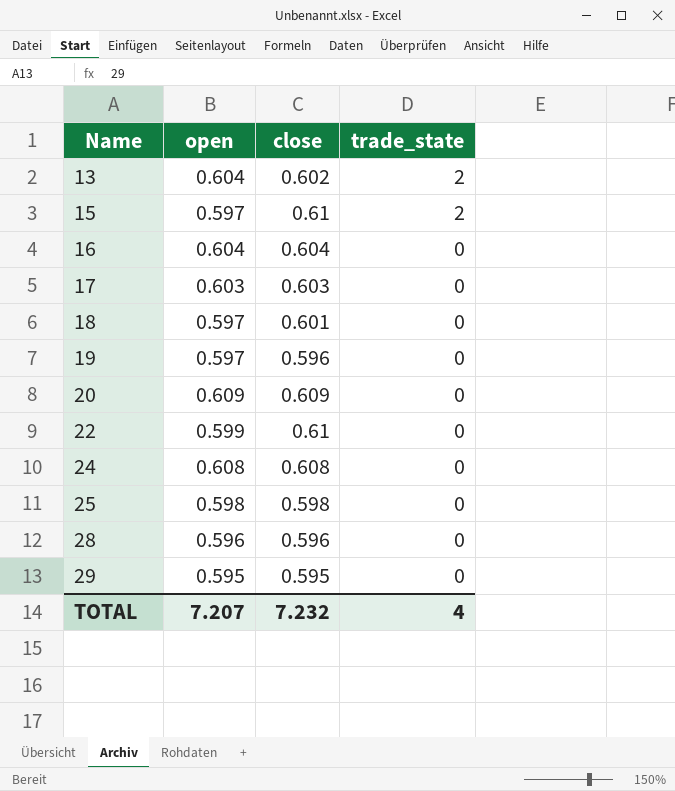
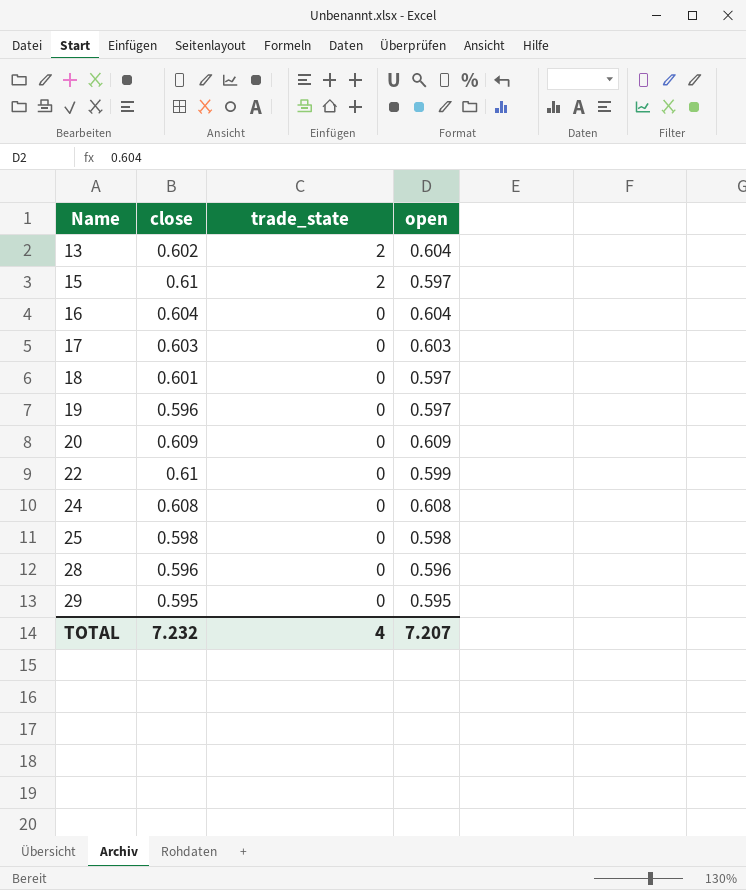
column open | position: 2 -> 4

